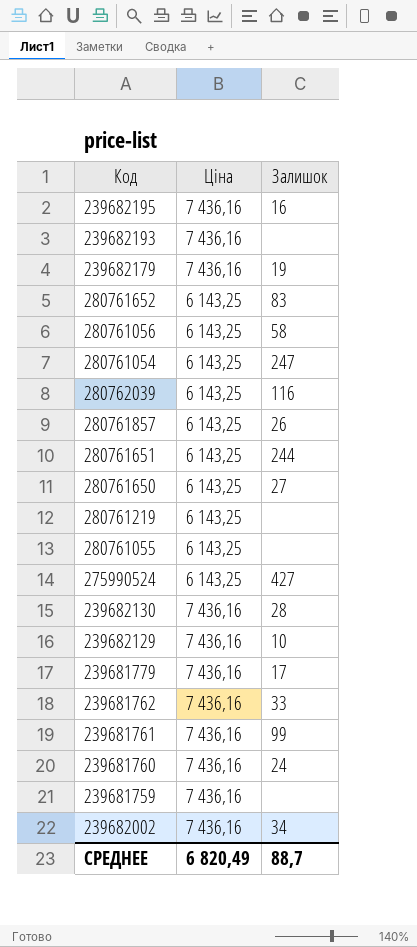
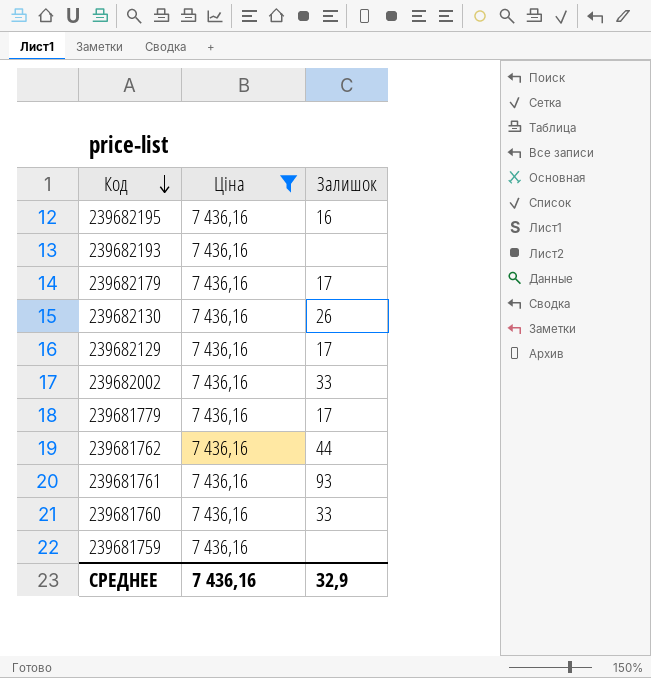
filter: none -> Ціна = 7 436,16
row order: none -> Код descending
239682179 | Залишок: 19 -> 17
239682130 | Залишок: 28 -> 26
239682129 | Залишок: 10 -> 17
239682002 | Залишок: 34 -> 33
239681762 | Залишок: 33 -> 44
239681761 | Залишок: 99 -> 93
239681760 | Залишок: 24 -> 33
СРЕДНЕЕ | Ціна: 6 820,49 -> 7 436,16
СРЕДНЕЕ | Залишок: 88,7 -> 32,9

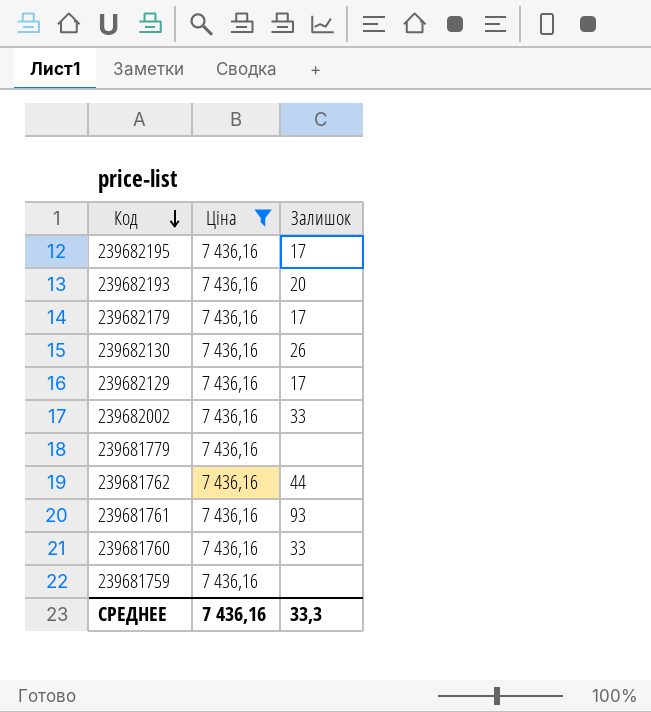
239682195 | Залишок: 16 -> 17
239682193 | Залишок: none -> 20
239681779 | Залишок: 17 -> none
СРЕДНЕЕ | Залишок: 32,9 -> 33,3

